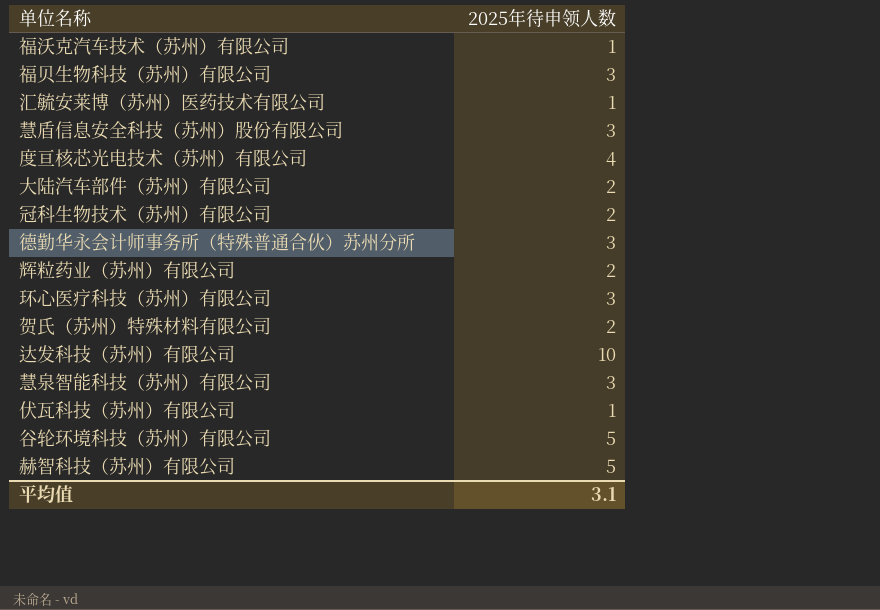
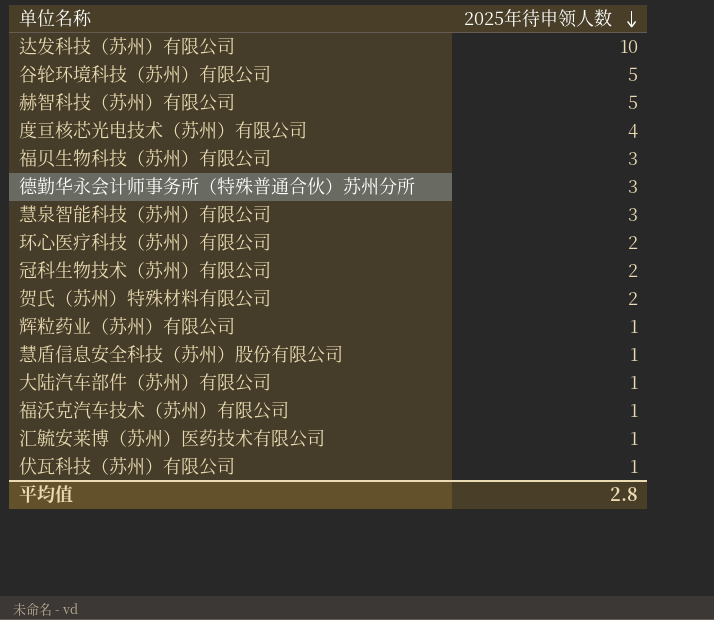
row order: none -> 2025年待申领人数 descending
环心医疗科技（苏州）有限公司 | 2025年待申领人数: 3 -> 2
辉粒药业（苏州）有限公司 | 2025年待申领人数: 2 -> 1
慧盾信息安全科技（苏州）股份有限公司 | 2025年待申领人数: 3 -> 1
大陆汽车部件（苏州）有限公司 | 2025年待申领人数: 2 -> 1
平均值 | 2025年待申领人数: 3.1 -> 2.8

